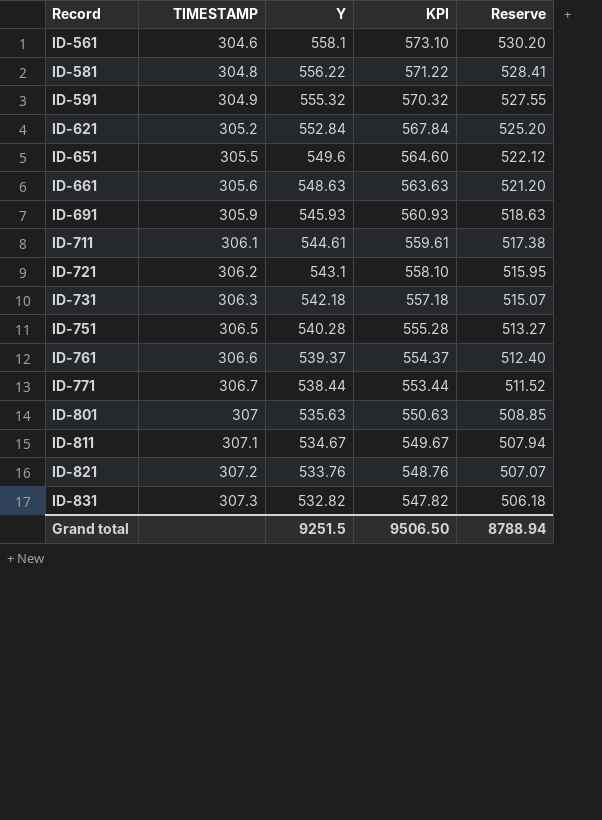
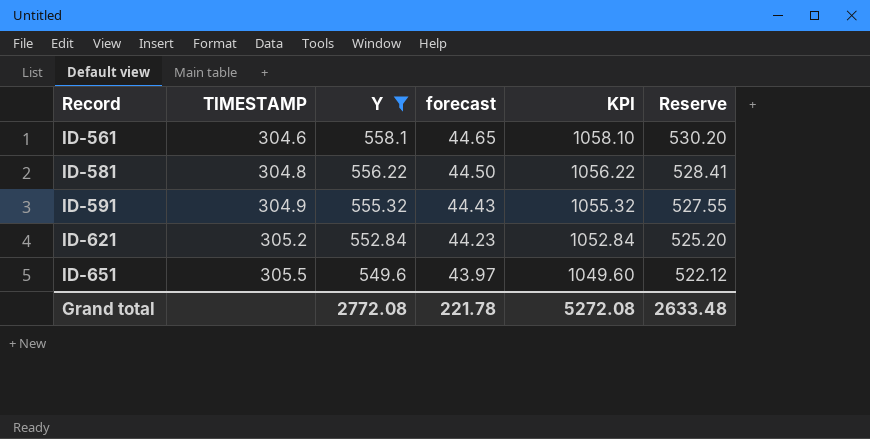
filter: none -> Y >= 549.6
column forecast | formula: none -> [Y] * 0.08
column KPI | formula: [Y] + 15 -> [Y] + 500
Grand total | Y: 9251.5 -> 2772.08
Grand total | KPI: 9506.50 -> 5272.08
Grand total | Reserve: 8788.94 -> 2633.48

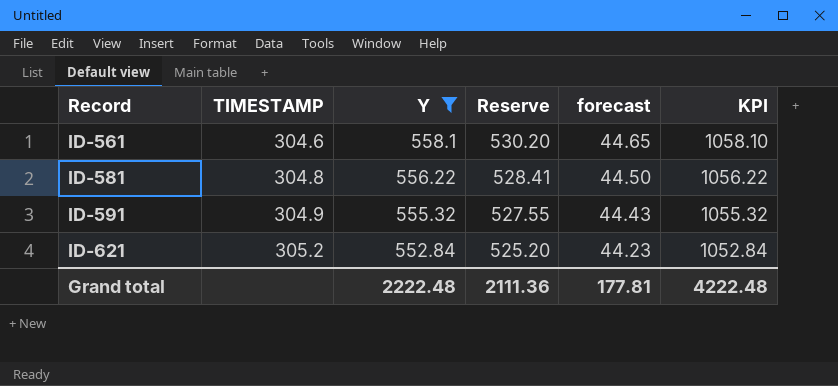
column Reserve | position: 6 -> 4
row ID-651: 305.5 | 549.6 | 43.97 | 1049.60 | 522.12 -> none
Grand total | Y: 2772.08 -> 2222.48
Grand total | Reserve: 2633.48 -> 2111.36
Grand total | forecast: 221.78 -> 177.81
Grand total | KPI: 5272.08 -> 4222.48

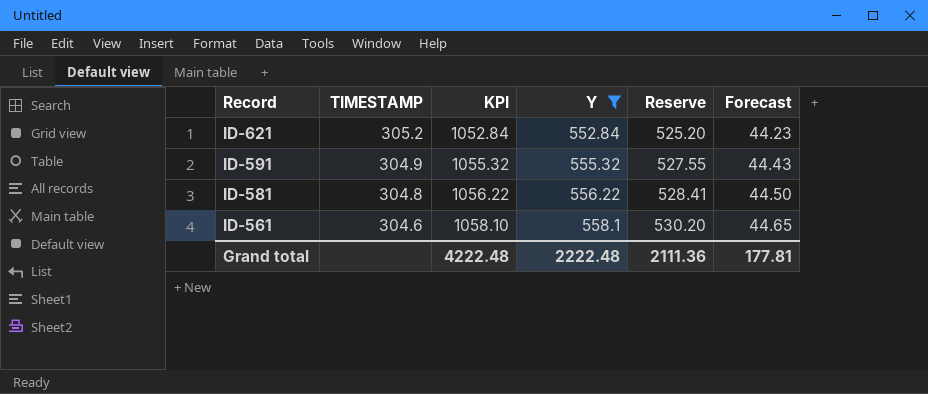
row order: Record ascending -> Record descending
column KPI | position: 6 -> 3
column name: forecast -> Forecast

